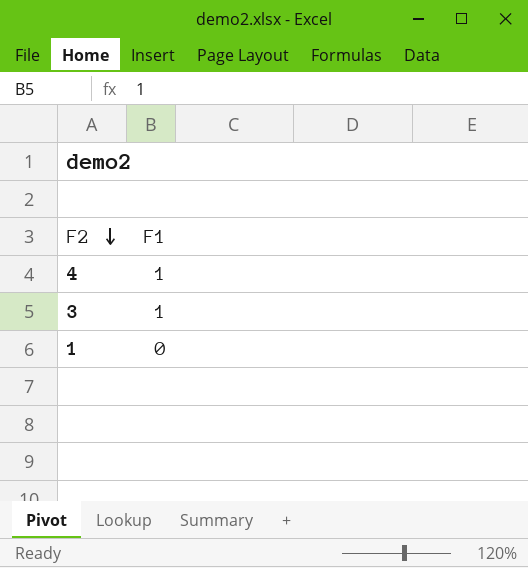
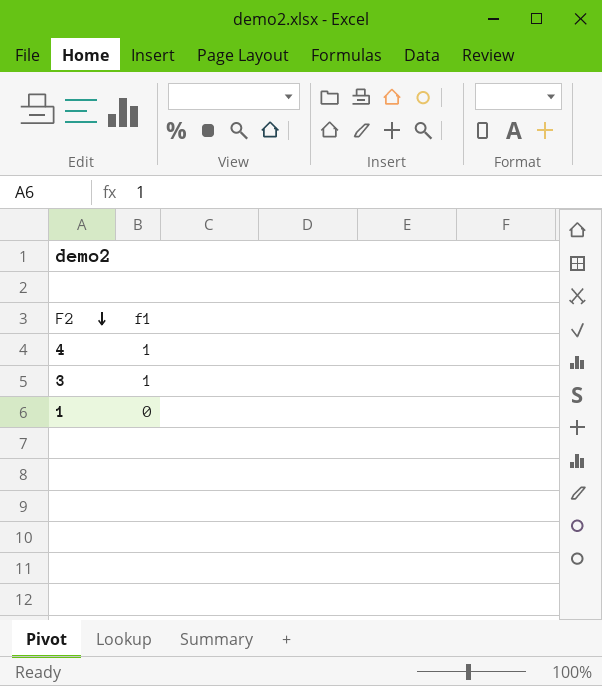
column name: F1 -> f1

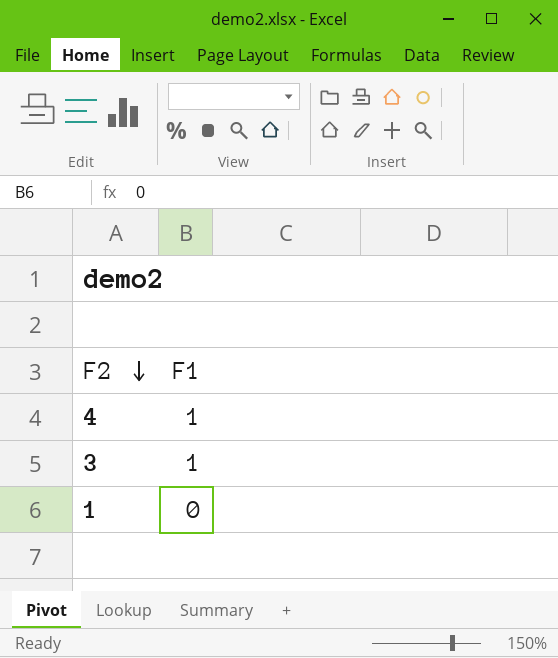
column name: f1 -> F1

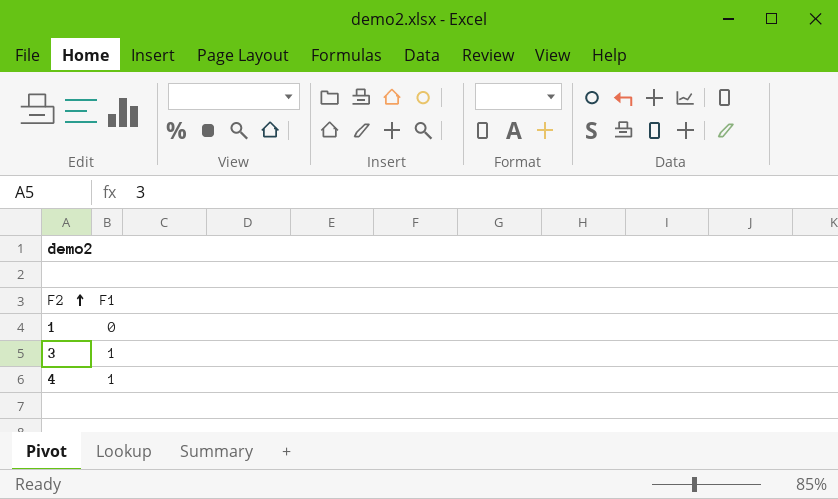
row order: F2 descending -> F2 ascending

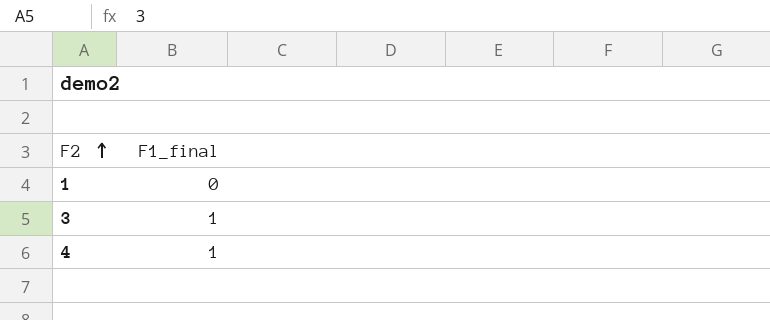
column name: F1 -> F1_final

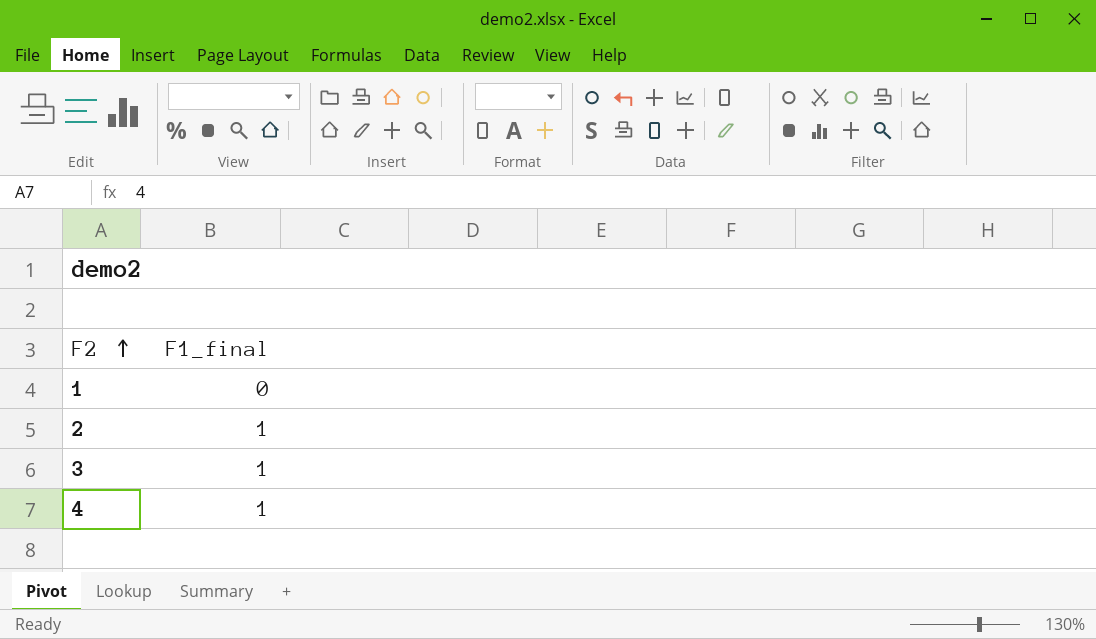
row 2: none -> 1

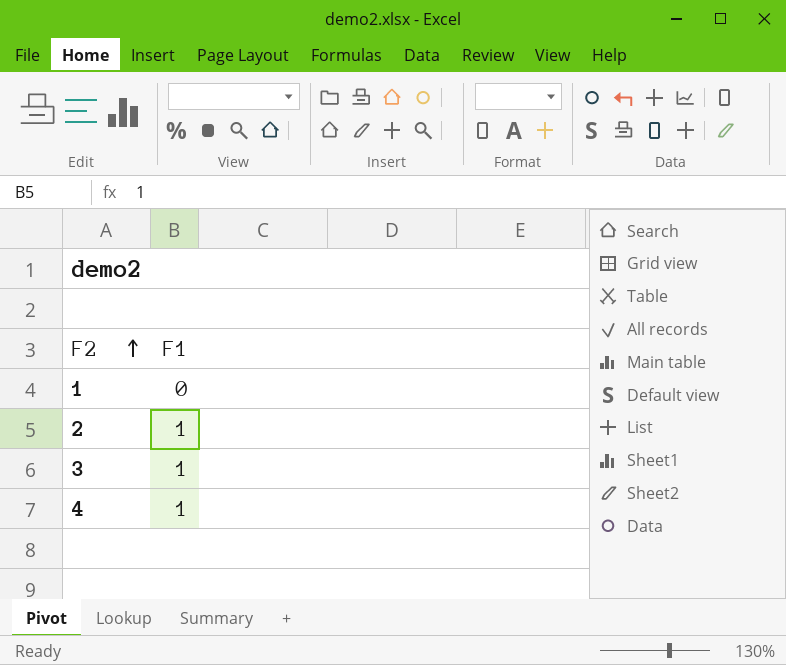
column name: F1_final -> F1

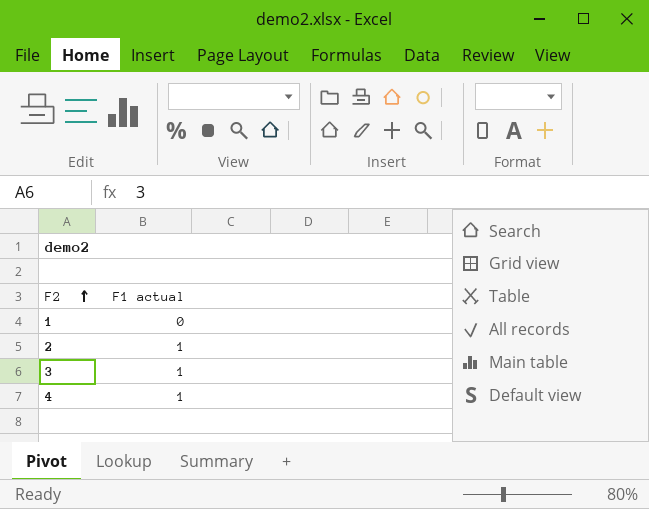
column name: F1 -> F1 actual

